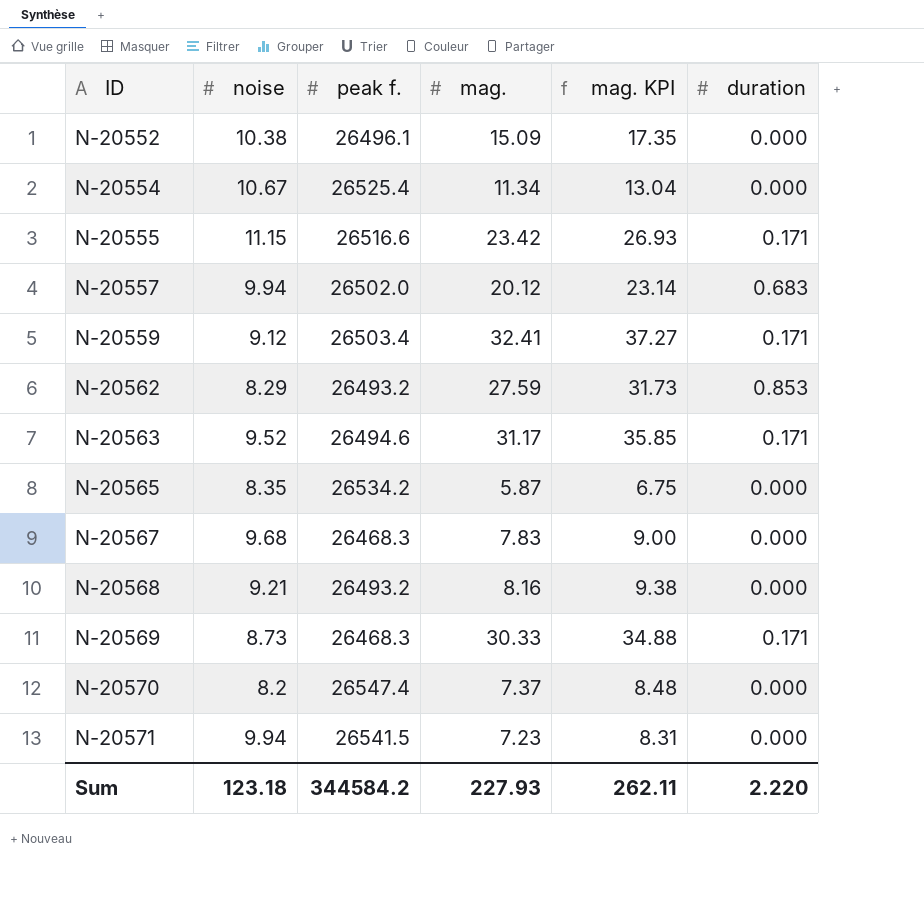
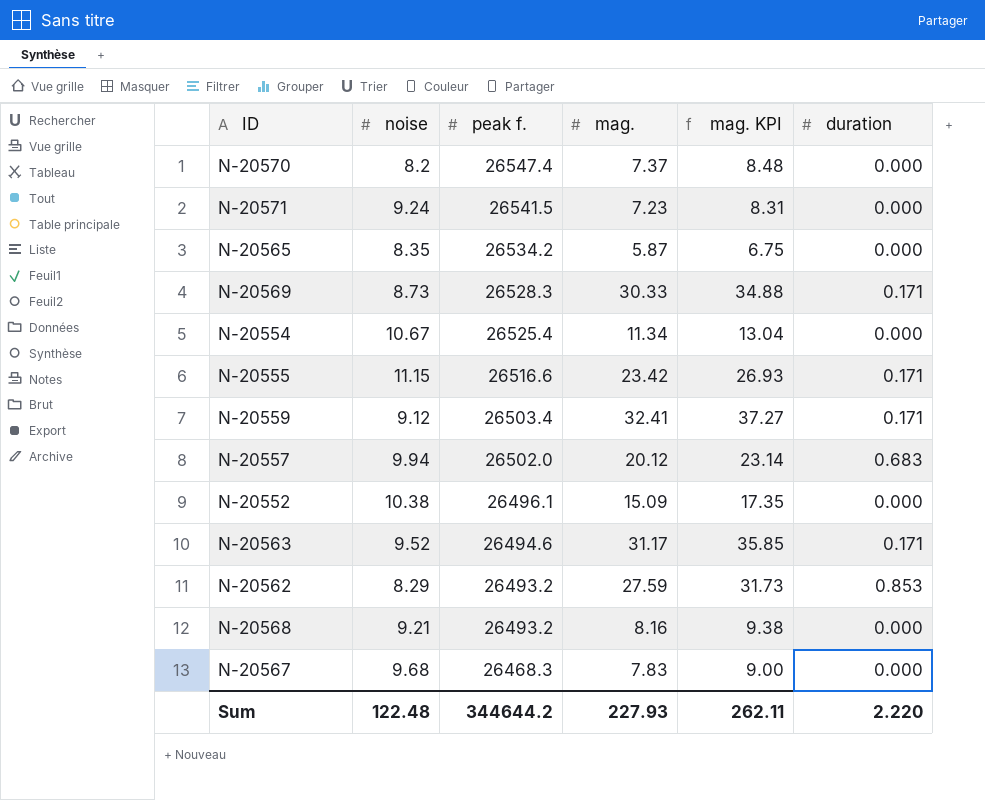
row order: ID ascending -> peak f. descending
N-20571 | noise: 9.94 -> 9.24
N-20569 | peak f.: 26468.3 -> 26528.3
Sum | noise: 123.18 -> 122.48
Sum | peak f.: 344584.2 -> 344644.2

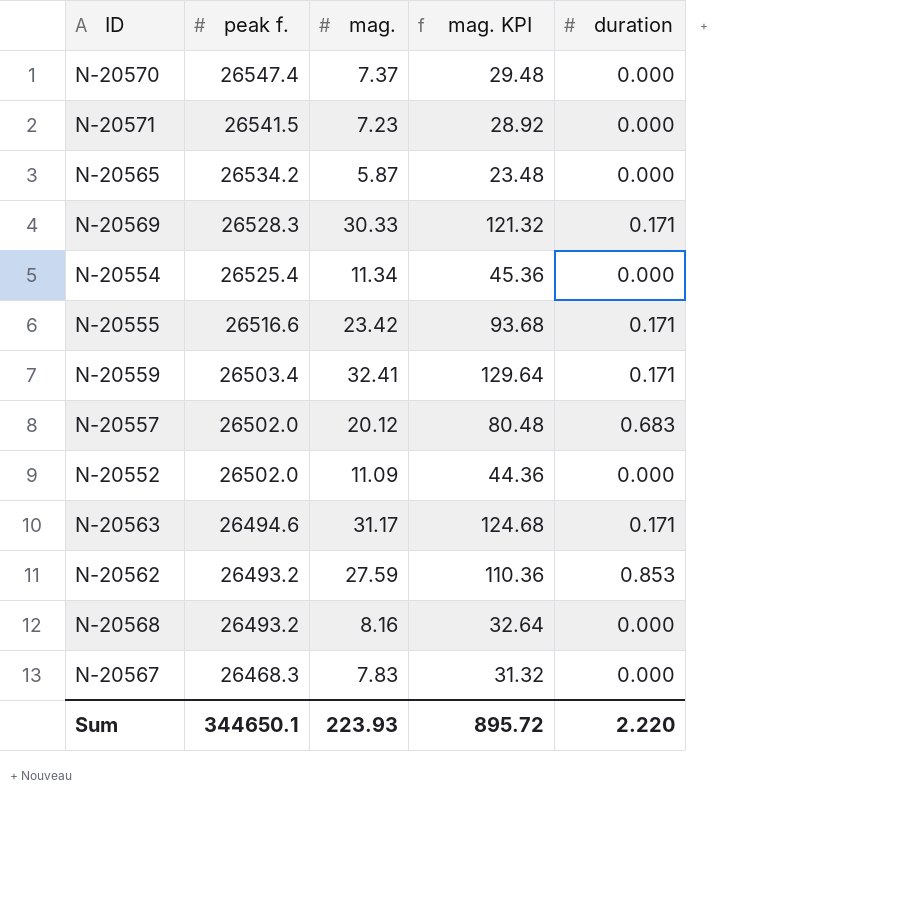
column noise | position: 2 -> none
column mag. KPI | formula: [mag.] * 1.15 -> [mag.] * 4
N-20552 | peak f.: 26496.1 -> 26502.0
N-20552 | mag.: 15.09 -> 11.09
Sum | peak f.: 344644.2 -> 344650.1
Sum | mag.: 227.93 -> 223.93
Sum | mag. KPI: 262.11 -> 895.72

